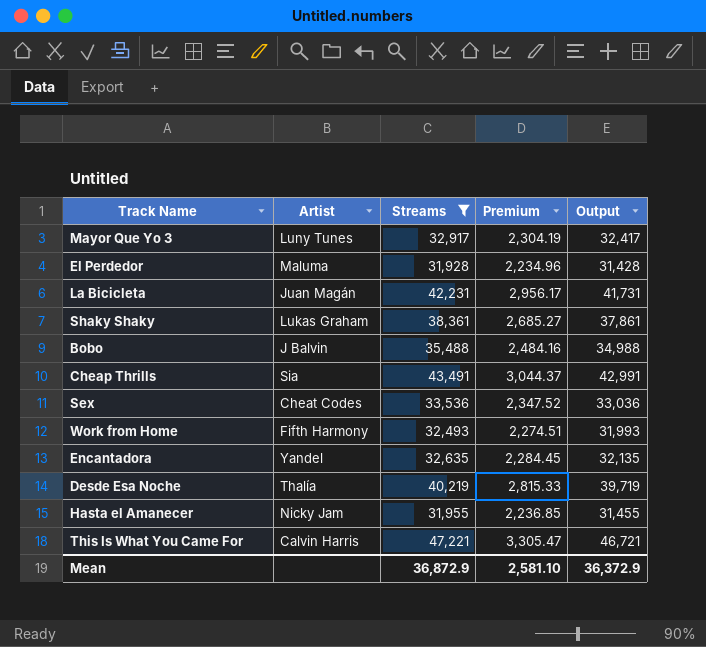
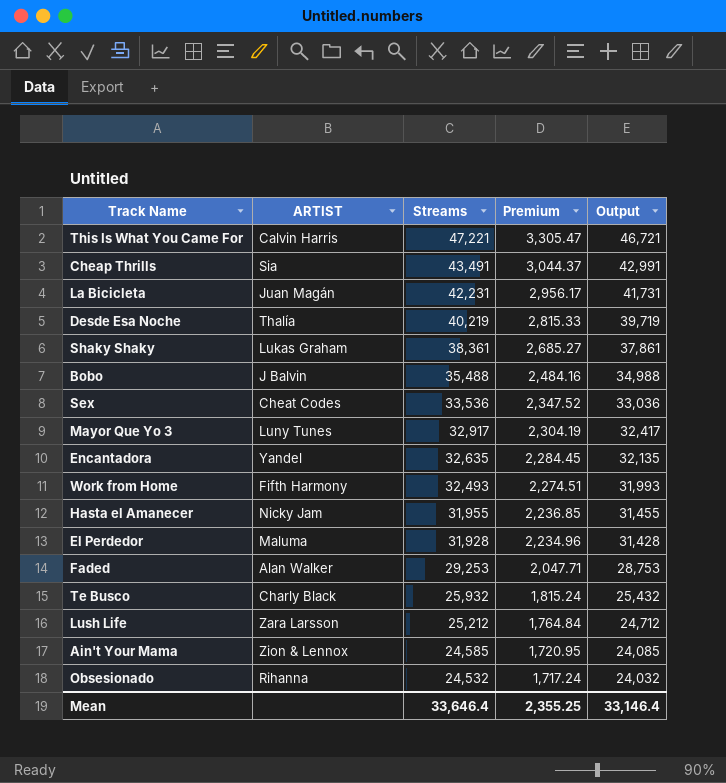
filter: Streams >= 31,928 -> none
row order: none -> Streams descending
column name: Artist -> ARTIST
Mean | Streams: 36,872.9 -> 33,646.4
Mean | Premium: 2,581.10 -> 2,355.25
Mean | Output: 36,372.9 -> 33,146.4

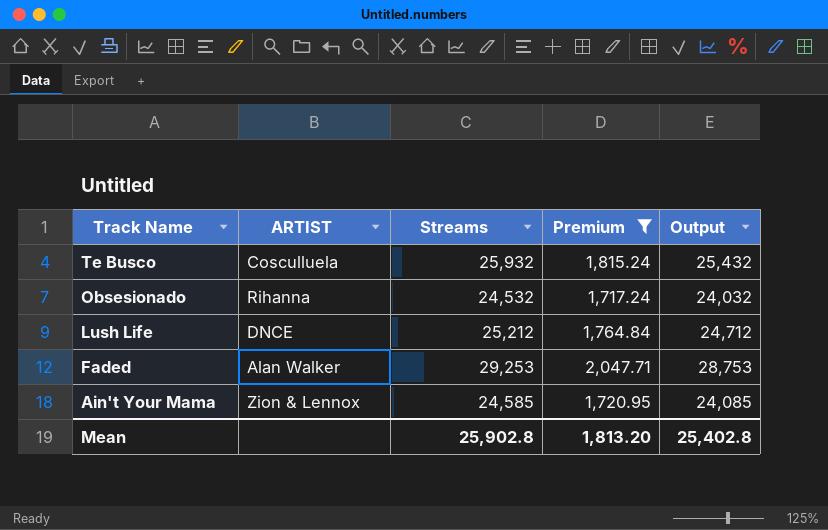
filter: none -> Premium <= 2,047.71
row order: Streams descending -> Track Name descending
Te Busco | ARTIST: Charly Black -> Cosculluela
Lush Life | ARTIST: Zara Larsson -> DNCE
Mean | Streams: 33,646.4 -> 25,902.8
Mean | Premium: 2,355.25 -> 1,813.20
Mean | Output: 33,146.4 -> 25,402.8

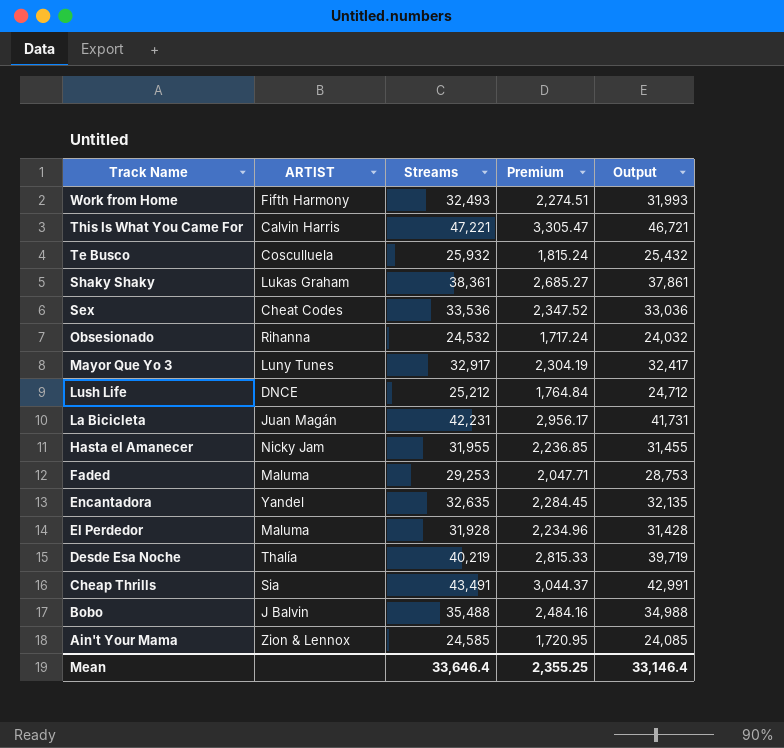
filter: Premium <= 2,047.71 -> none
Faded | ARTIST: Alan Walker -> Maluma
Mean | Streams: 25,902.8 -> 33,646.4
Mean | Premium: 1,813.20 -> 2,355.25
Mean | Output: 25,402.8 -> 33,146.4

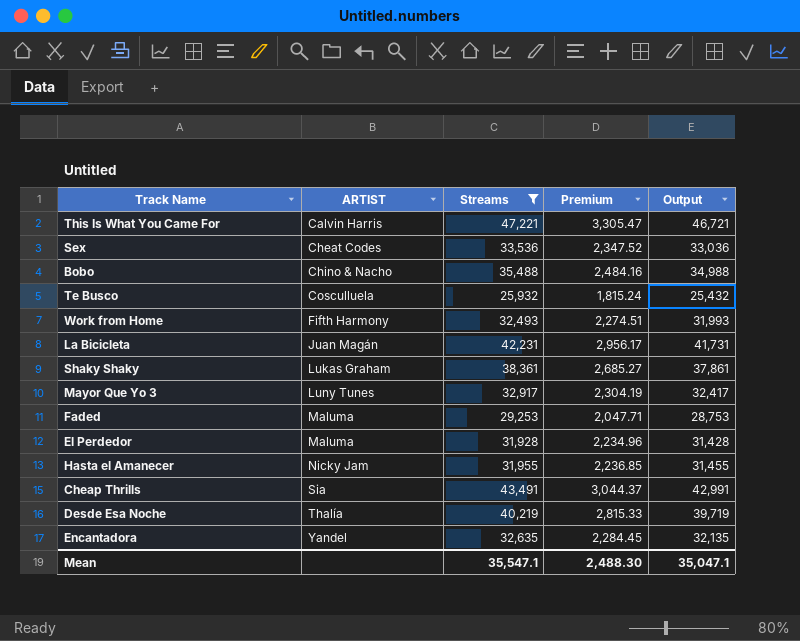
filter: none -> Streams >= 25,932
row order: Track Name descending -> ARTIST ascending
Bobo | ARTIST: J Balvin -> Chino & Nacho
Mean | Streams: 33,646.4 -> 35,547.1
Mean | Premium: 2,355.25 -> 2,488.30
Mean | Output: 33,146.4 -> 35,047.1

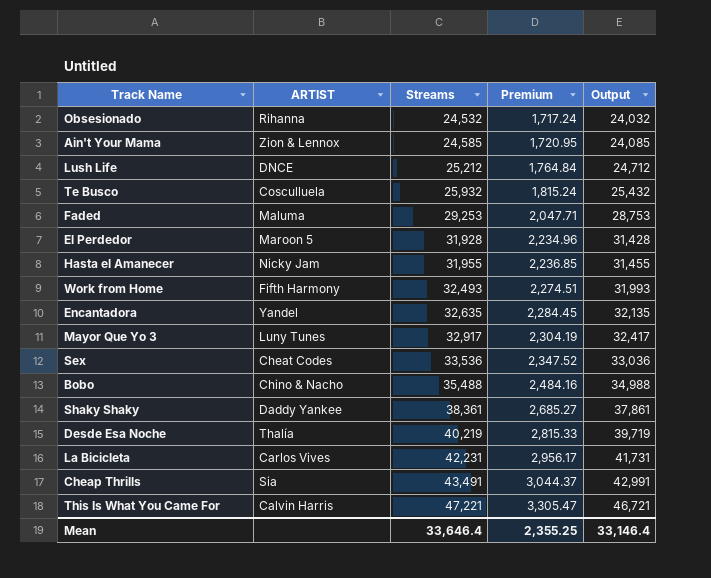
filter: Streams >= 25,932 -> none
row order: ARTIST ascending -> Streams ascending
El Perdedor | ARTIST: Maluma -> Maroon 5
Shaky Shaky | ARTIST: Lukas Graham -> Daddy Yankee
La Bicicleta | ARTIST: Juan Magán -> Carlos Vives
Mean | Streams: 35,547.1 -> 33,646.4
Mean | Premium: 2,488.30 -> 2,355.25
Mean | Output: 35,047.1 -> 33,146.4

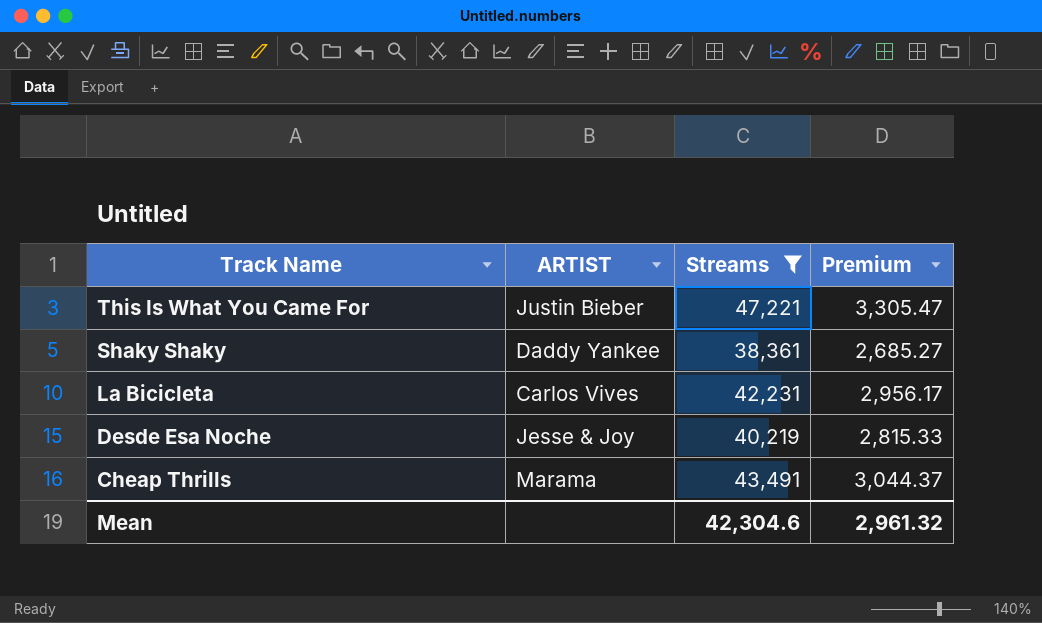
filter: none -> Streams >= 38,361
row order: Streams ascending -> Track Name descending
column Output | formula: [Streams] - 500 -> none
This Is What You Came For | ARTIST: Calvin Harris -> Justin Bieber
Desde Esa Noche | ARTIST: Thalía -> Jesse & Joy
Cheap Thrills | ARTIST: Sia -> Marama
Mean | Streams: 33,646.4 -> 42,304.6
Mean | Premium: 2,355.25 -> 2,961.32

